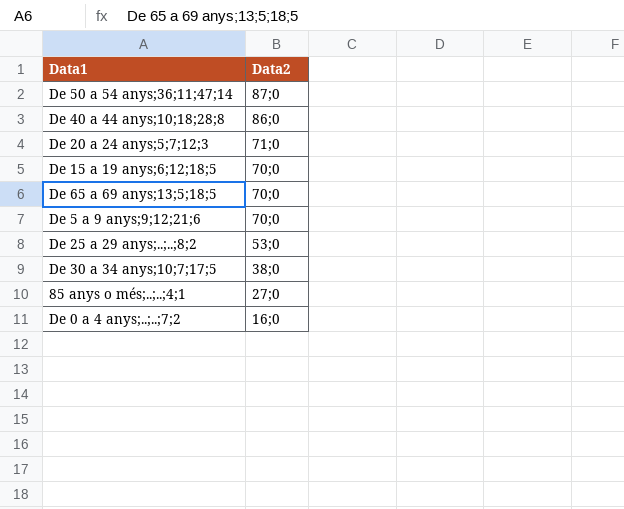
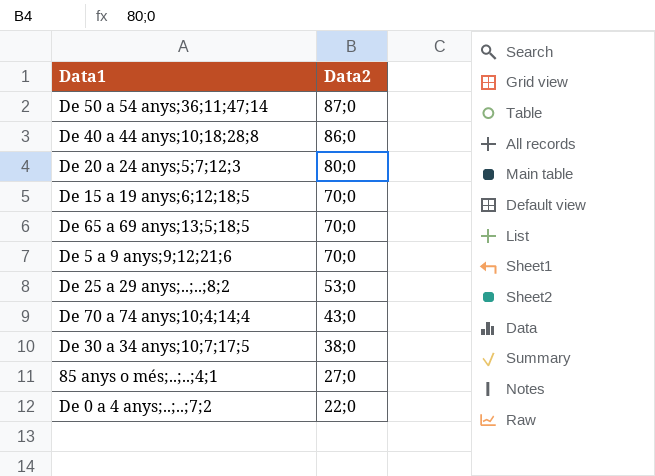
De 20 a 24 anys;5;7;12;3 | Data2: 71;0 -> 80;0
row De 70 a 74 anys;10;4;14;4: none -> 43;0
De 0 a 4 anys;..;..;7;2 | Data2: 16;0 -> 22;0

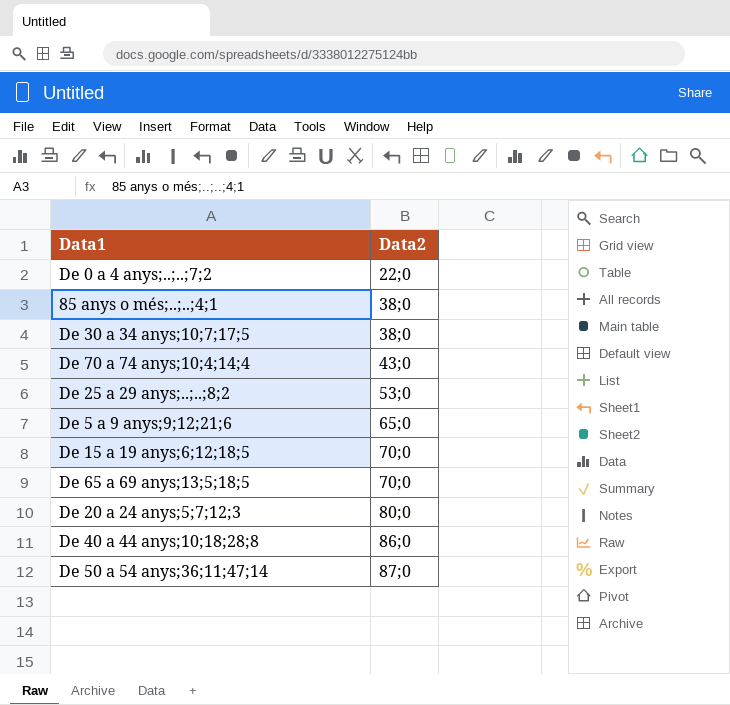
row order: Data2 descending -> Data2 ascending
85 anys o més;..;..;4;1 | Data2: 27;0 -> 38;0
De 5 a 9 anys;9;12;21;6 | Data2: 70;0 -> 65;0

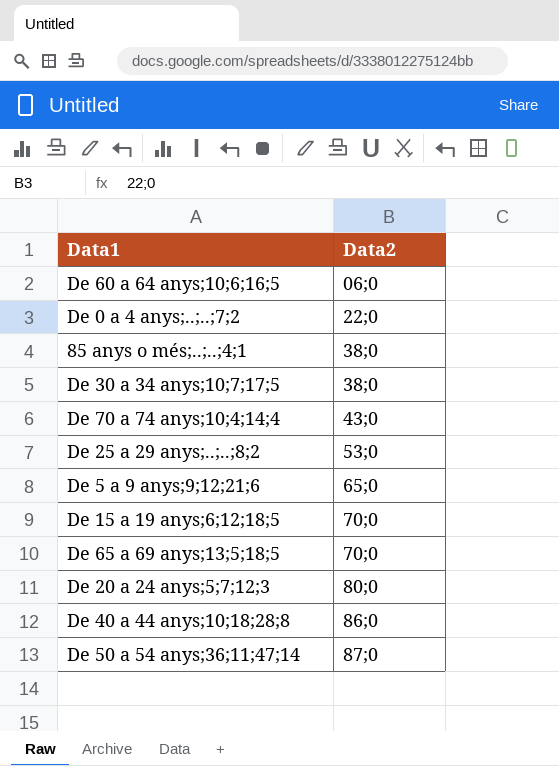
row De 60 a 64 anys;10;6;16;5: none -> 06;0

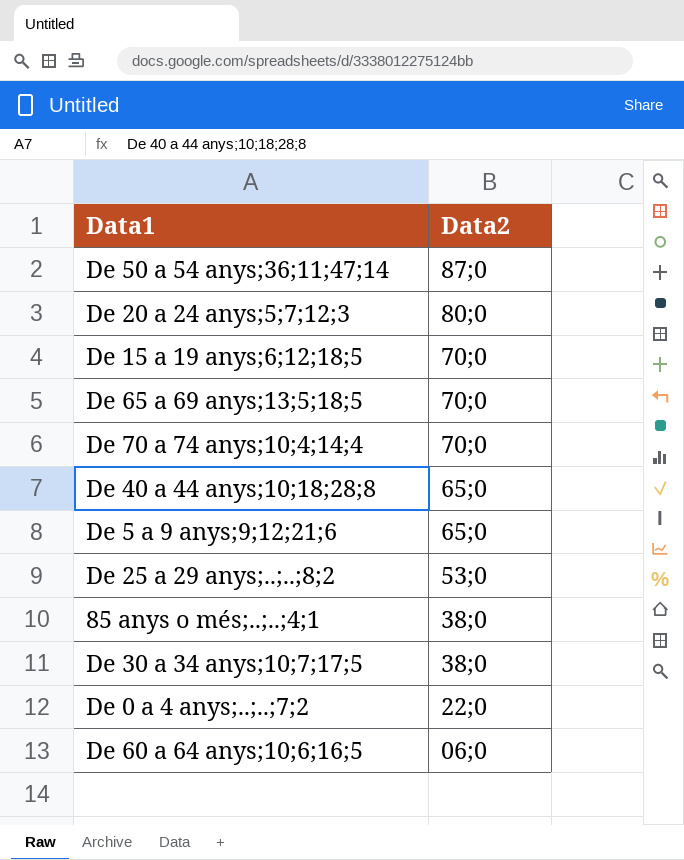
row order: Data2 ascending -> Data2 descending
De 70 a 74 anys;10;4;14;4 | Data2: 43;0 -> 70;0
De 40 a 44 anys;10;18;28;8 | Data2: 86;0 -> 65;0

